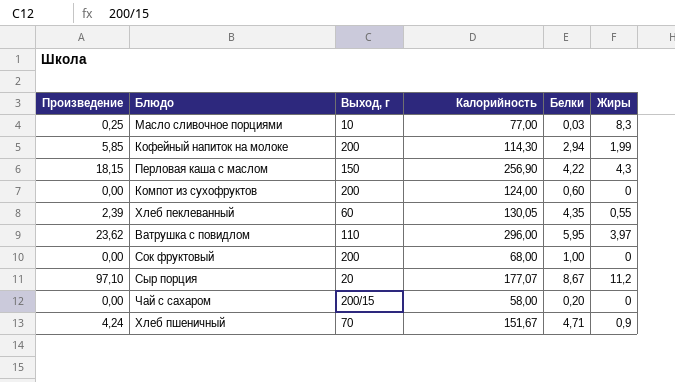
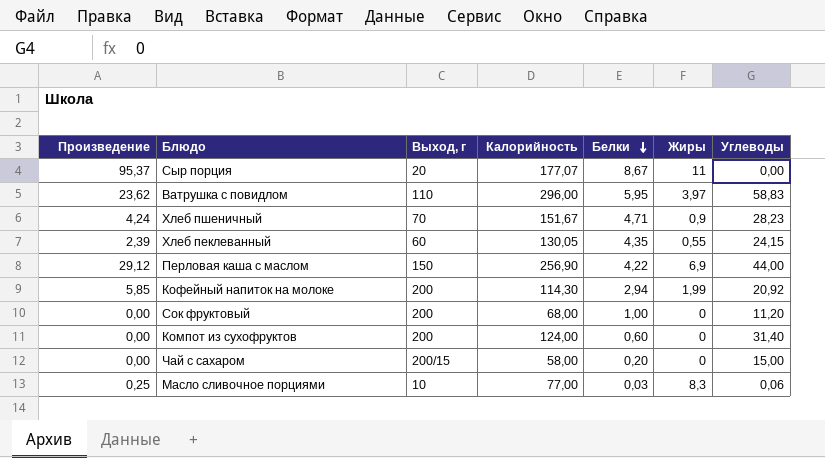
row order: none -> Белки descending
column Углеводы | position: none -> 7
Сыр порция | Произведение: 97,10 -> 95,37
Сыр порция | Жиры: 11,2 -> 11
Перловая каша с маслом | Произведение: 18,15 -> 29,12
Перловая каша с маслом | Жиры: 4,3 -> 6,9

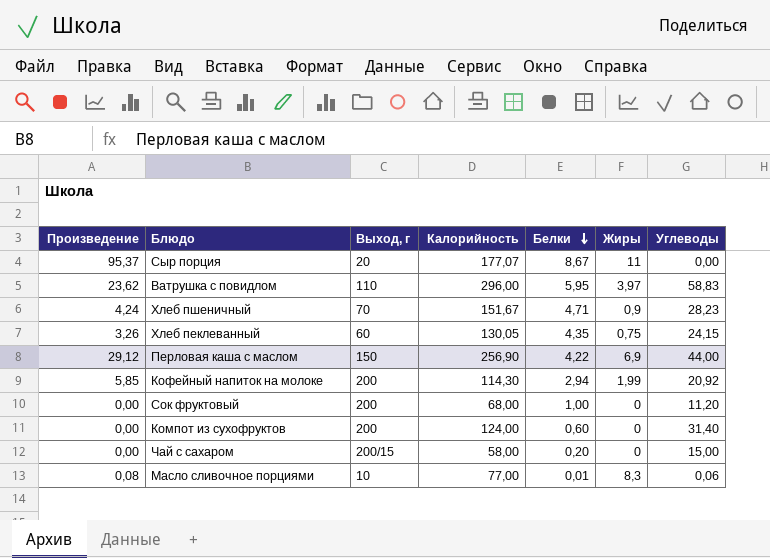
Хлеб пеклеванный | Произведение: 2,39 -> 3,26
Хлеб пеклеванный | Жиры: 0,55 -> 0,75
Масло сливочное порциями | Произведение: 0,25 -> 0,08
Масло сливочное порциями | Белки: 0,03 -> 0,01

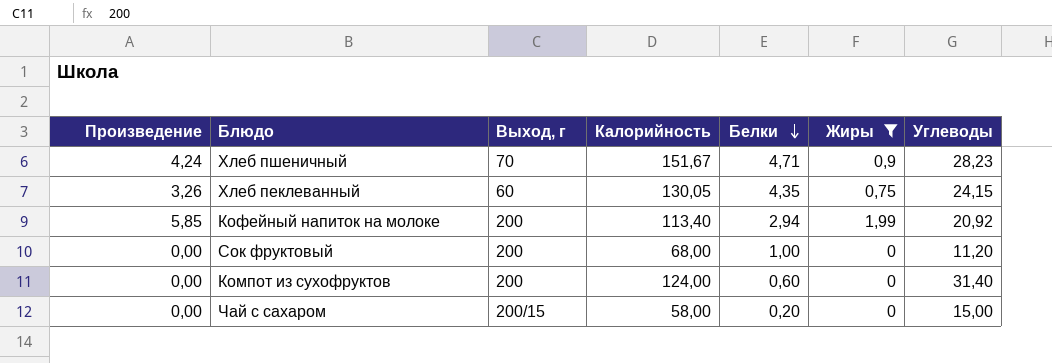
filter: none -> Жиры <= 1,99
Кофейный напиток на молоке | Калорийность: 114,30 -> 113,40

